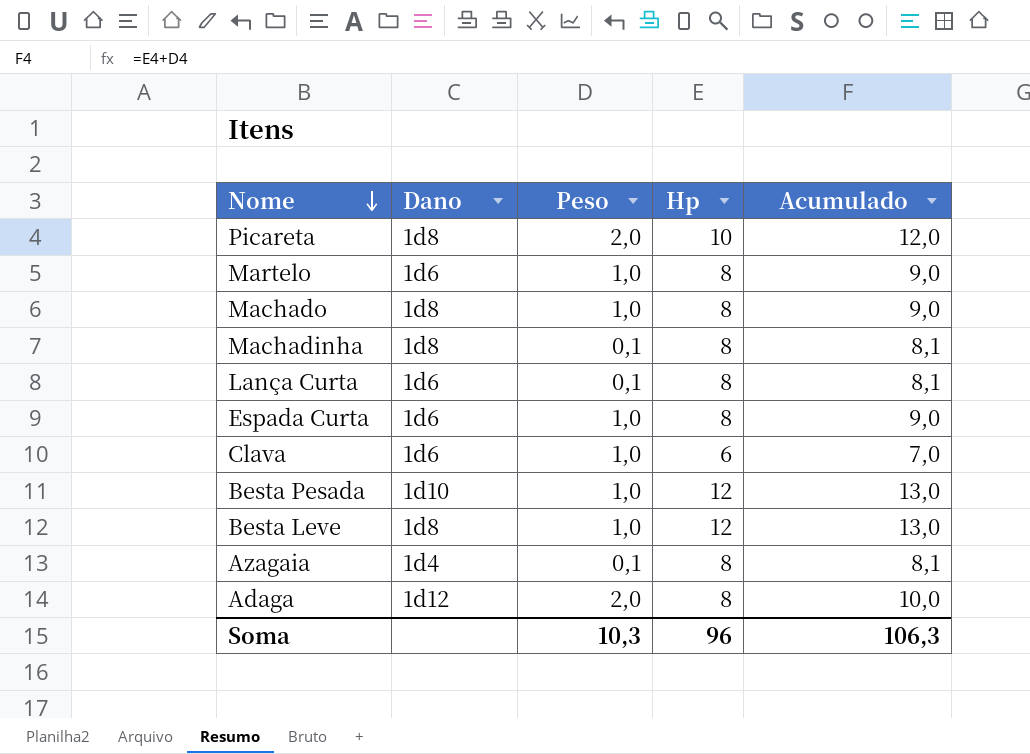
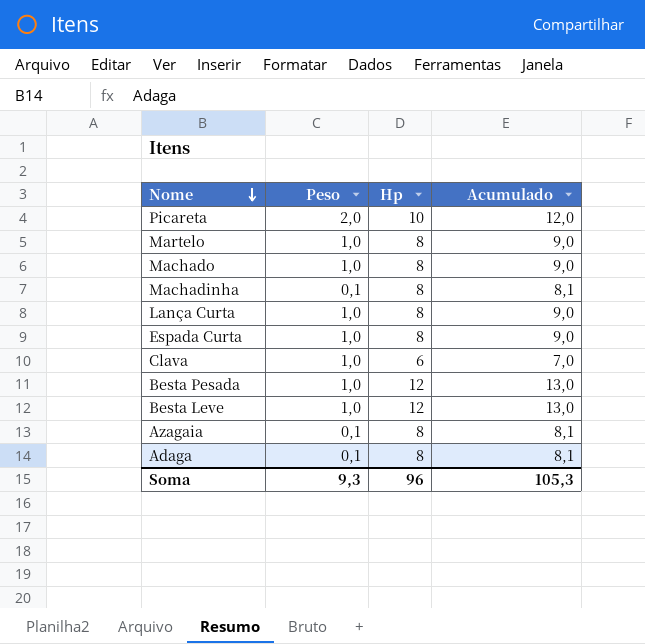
column Dano | position: 2 -> none
Lança Curta | Peso: 0,1 -> 1,0
Lança Curta | Acumulado: 8,1 -> 9,0
Adaga | Peso: 2,0 -> 0,1
Adaga | Acumulado: 10,0 -> 8,1
Soma | Peso: 10,3 -> 9,3
Soma | Acumulado: 106,3 -> 105,3

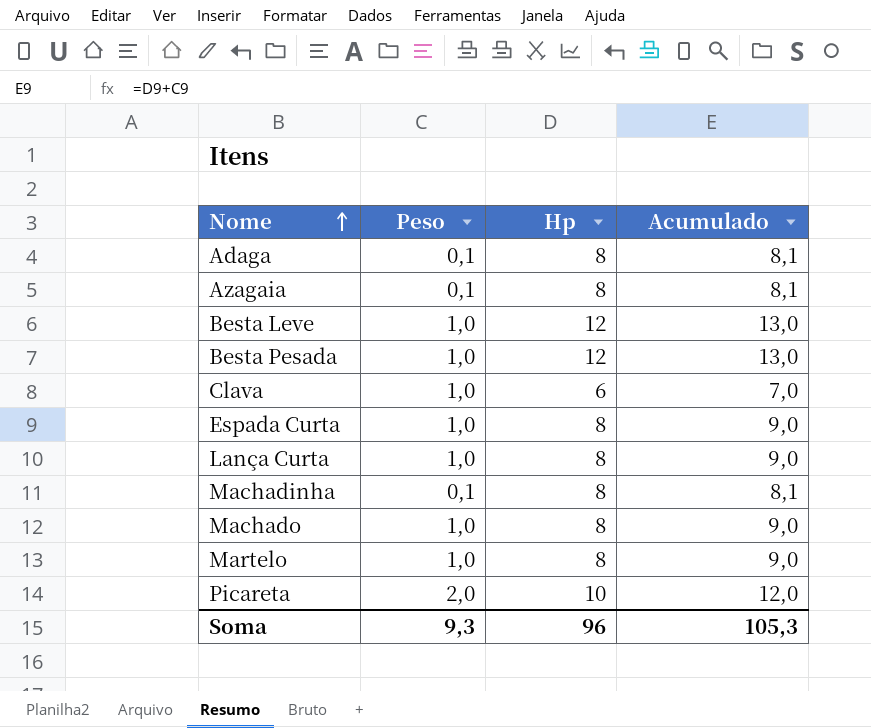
row order: Nome descending -> Nome ascending

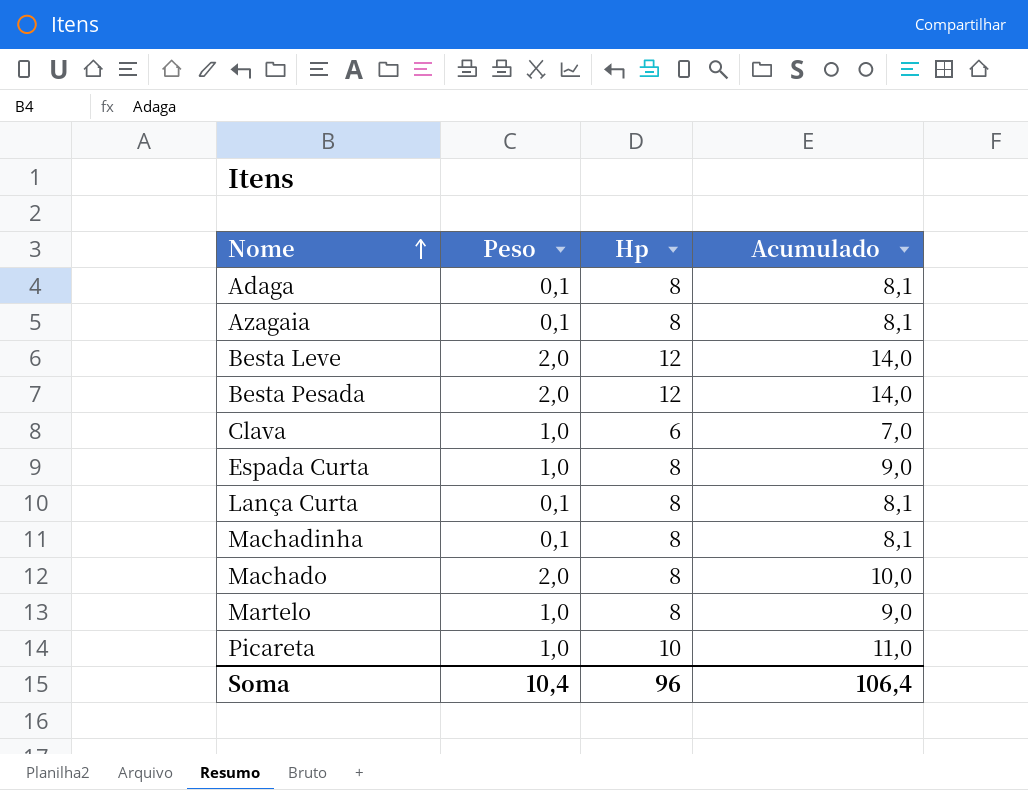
Besta Leve | Peso: 1,0 -> 2,0
Besta Leve | Acumulado: 13,0 -> 14,0
Besta Pesada | Peso: 1,0 -> 2,0
Besta Pesada | Acumulado: 13,0 -> 14,0
Lança Curta | Peso: 1,0 -> 0,1
Lança Curta | Acumulado: 9,0 -> 8,1
Machado | Peso: 1,0 -> 2,0
Machado | Acumulado: 9,0 -> 10,0
Picareta | Peso: 2,0 -> 1,0
Picareta | Acumulado: 12,0 -> 11,0
Soma | Peso: 9,3 -> 10,4
Soma | Acumulado: 105,3 -> 106,4

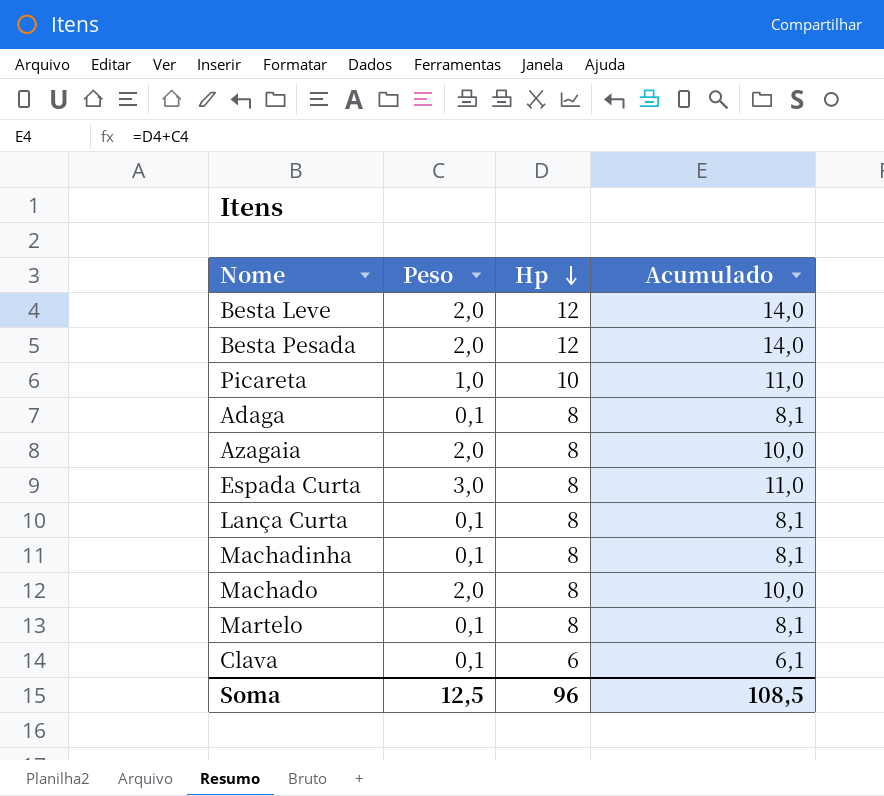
row order: Nome ascending -> Hp descending
Azagaia | Peso: 0,1 -> 2,0
Azagaia | Acumulado: 8,1 -> 10,0
Espada Curta | Peso: 1,0 -> 3,0
Espada Curta | Acumulado: 9,0 -> 11,0
Martelo | Peso: 1,0 -> 0,1
Martelo | Acumulado: 9,0 -> 8,1
Clava | Peso: 1,0 -> 0,1
Clava | Acumulado: 7,0 -> 6,1
Soma | Peso: 10,4 -> 12,5
Soma | Acumulado: 106,4 -> 108,5

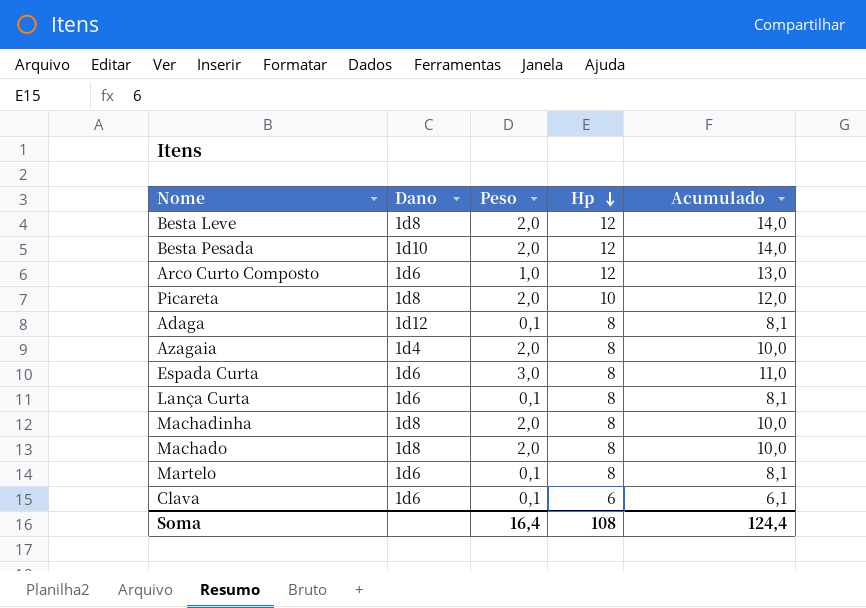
column Dano | position: none -> 2
row Arco Curto Composto: none -> 1d6 | 1,0 | 12 | 13,0
Picareta | Peso: 1,0 -> 2,0
Picareta | Acumulado: 11,0 -> 12,0
Machadinha | Peso: 0,1 -> 2,0
Machadinha | Acumulado: 8,1 -> 10,0
Soma | Peso: 12,5 -> 16,4
Soma | Hp: 96 -> 108
Soma | Acumulado: 108,5 -> 124,4

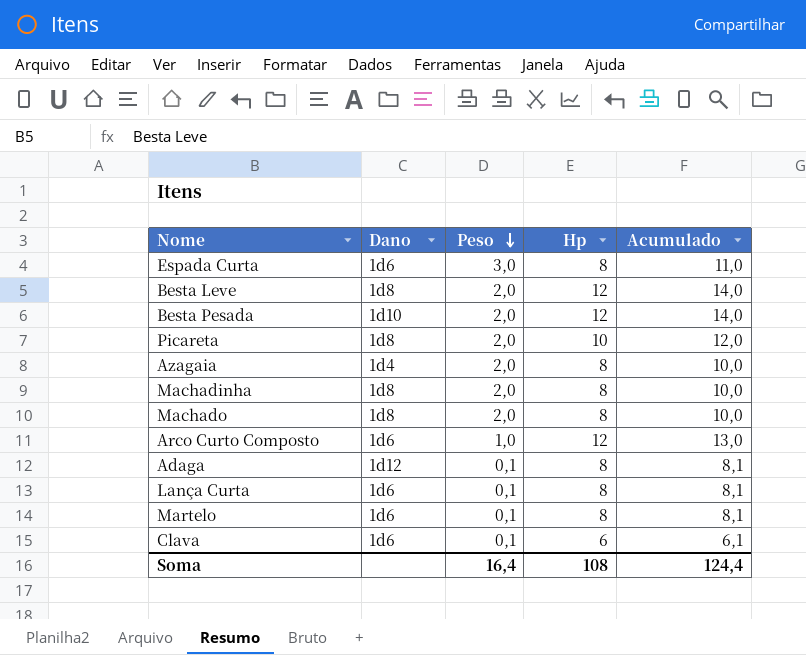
row order: Hp descending -> Peso descending

